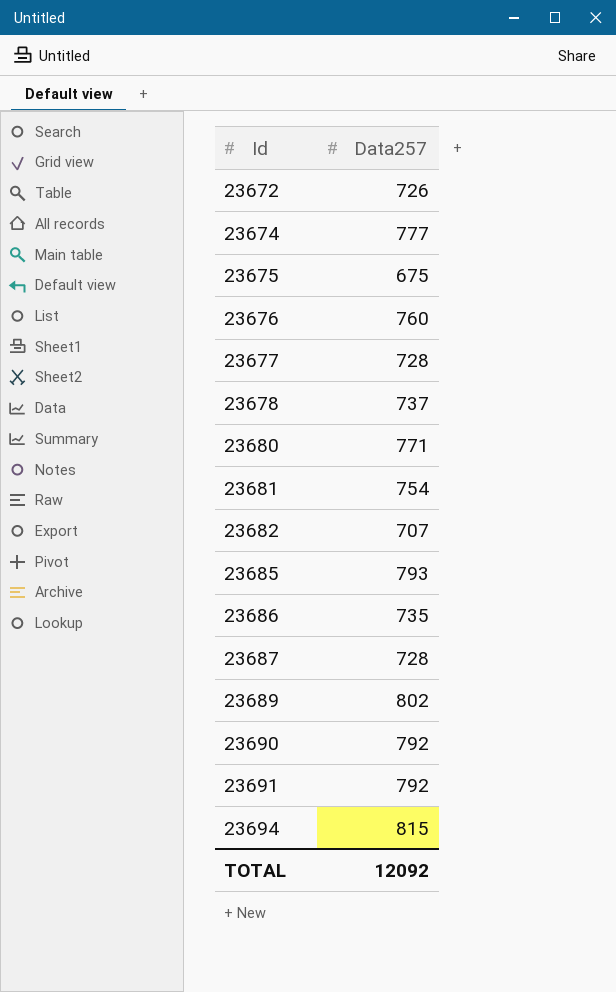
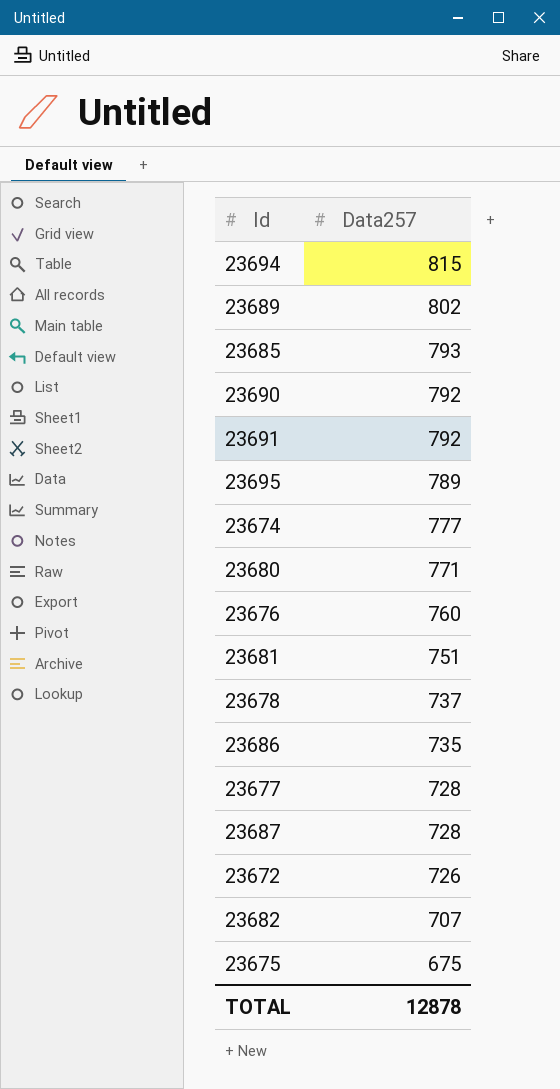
row order: Id ascending -> Data257 descending
row 23695: none -> 789
23681 | Data257: 754 -> 751
TOTAL | Data257: 12092 -> 12878

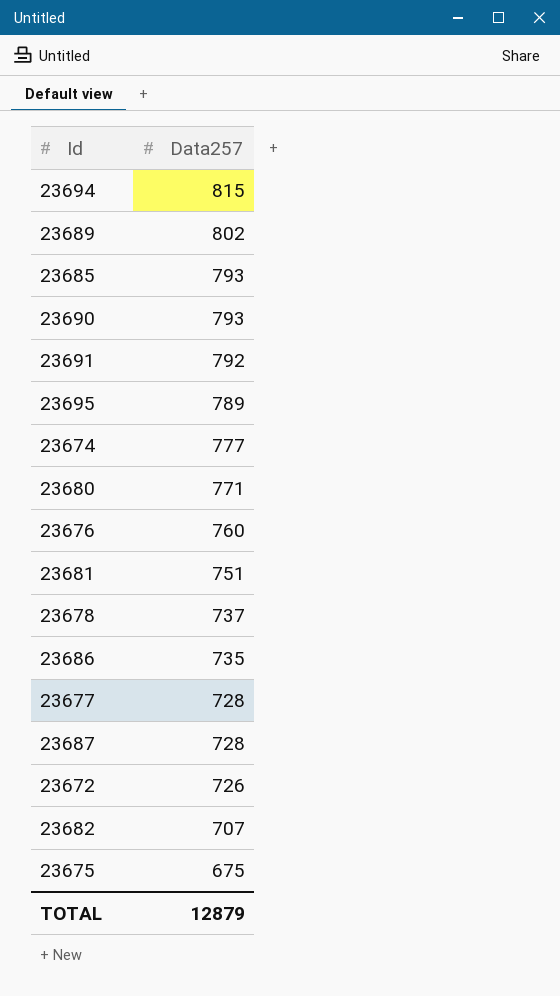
23690 | Data257: 792 -> 793
TOTAL | Data257: 12878 -> 12879

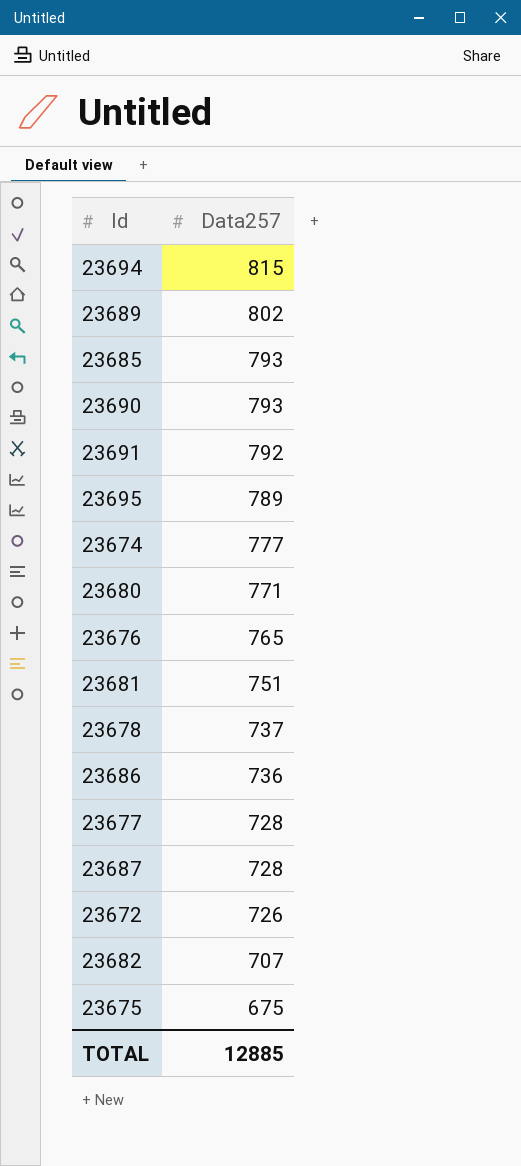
23676 | Data257: 760 -> 765
23686 | Data257: 735 -> 736
TOTAL | Data257: 12879 -> 12885

